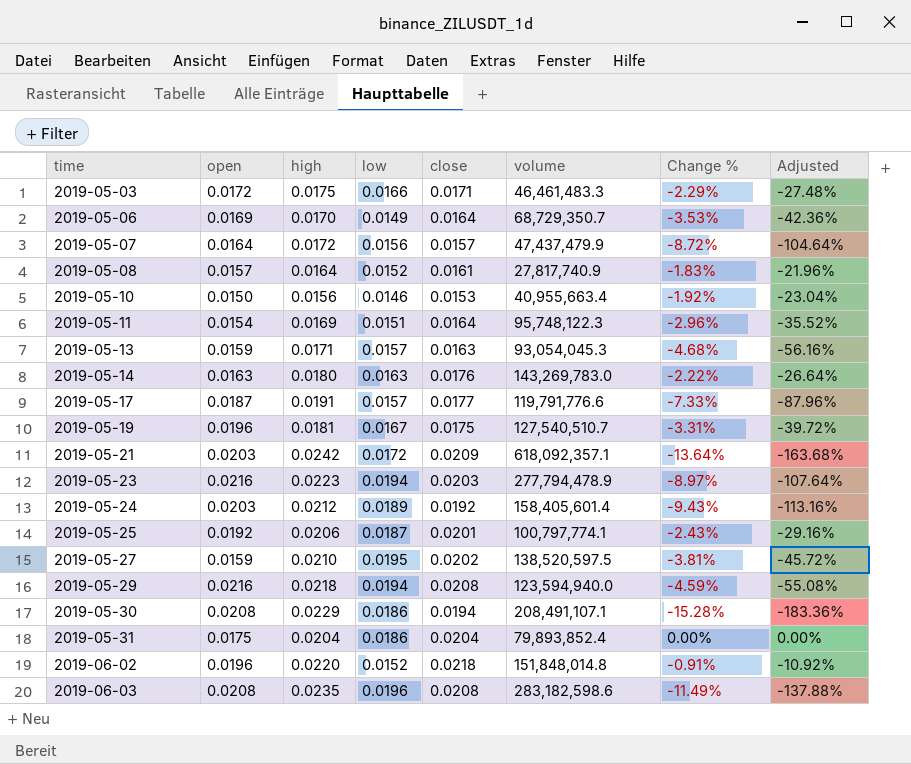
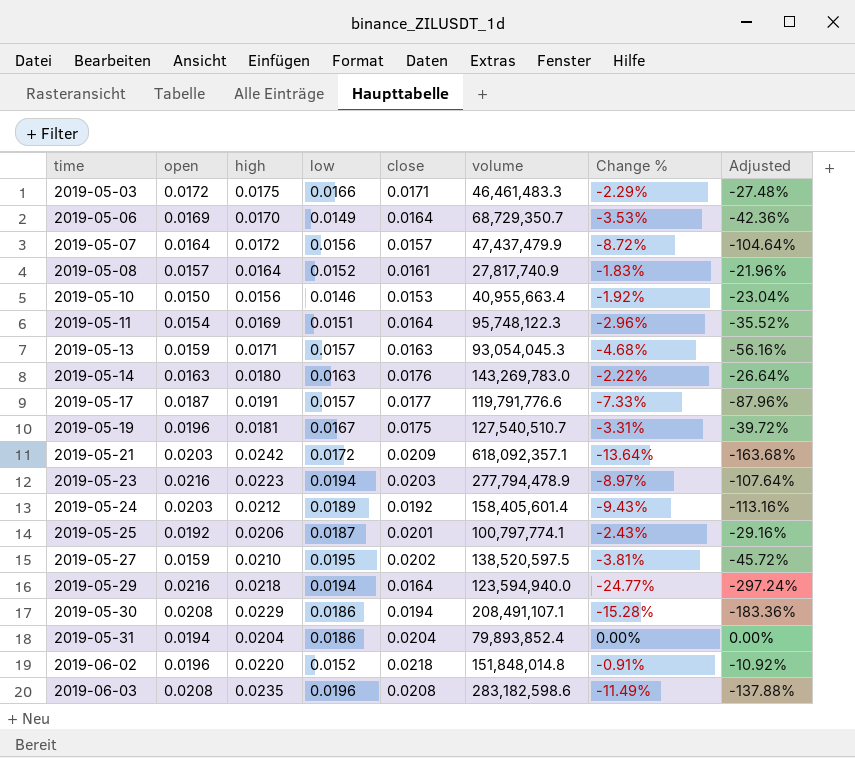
2019-05-29 | close: 0.0208 -> 0.0164
2019-05-29 | Change %: -4.59% -> -24.77%
2019-05-29 | Adjusted: -55.08% -> -297.24%
2019-05-31 | open: 0.0175 -> 0.0194

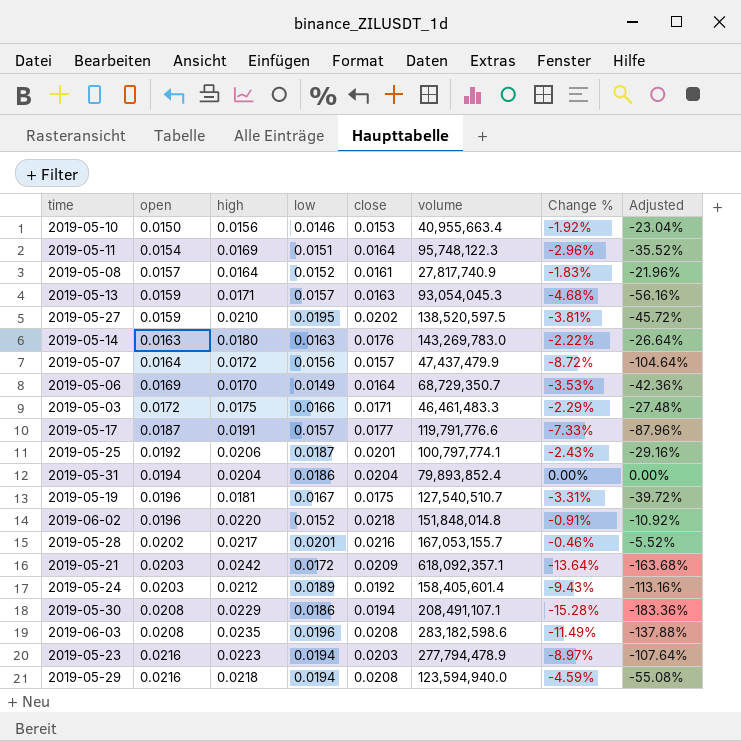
row order: time ascending -> open ascending
row 2019-05-28: none -> 0.0202 | 0.0217 | 0.0201 | 0.0216 | 167,053,155.7 | -0.46% | -5.52%
2019-05-29 | close: 0.0164 -> 0.0208
2019-05-29 | Change %: -24.77% -> -4.59%
2019-05-29 | Adjusted: -297.24% -> -55.08%

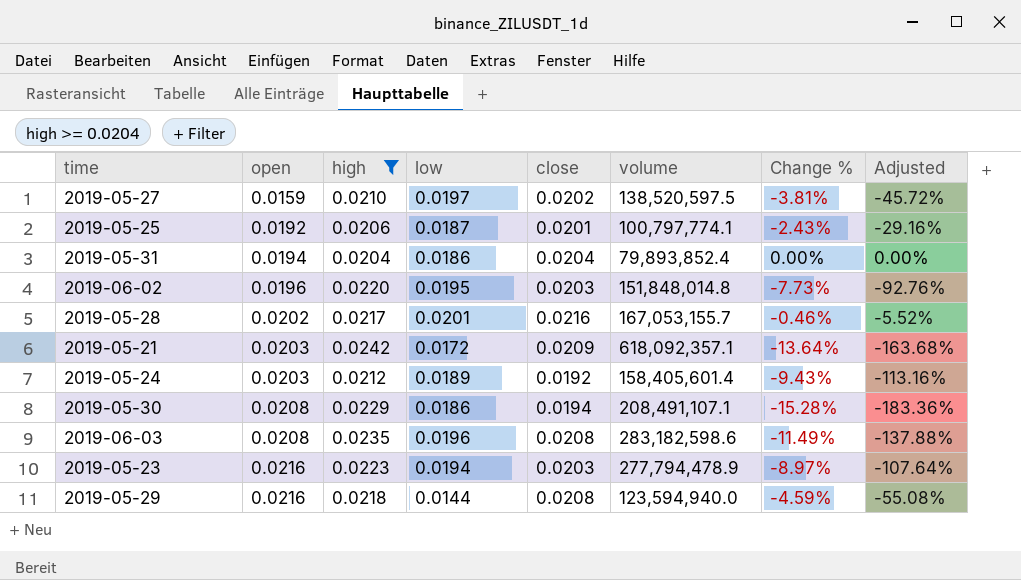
filter: none -> high >= 0.0204
2019-05-27 | low: 0.0195 -> 0.0197
2019-06-02 | low: 0.0152 -> 0.0195
2019-06-02 | close: 0.0218 -> 0.0203
2019-06-02 | Change %: -0.91% -> -7.73%
2019-06-02 | Adjusted: -10.92% -> -92.76%
2019-05-29 | low: 0.0194 -> 0.0144

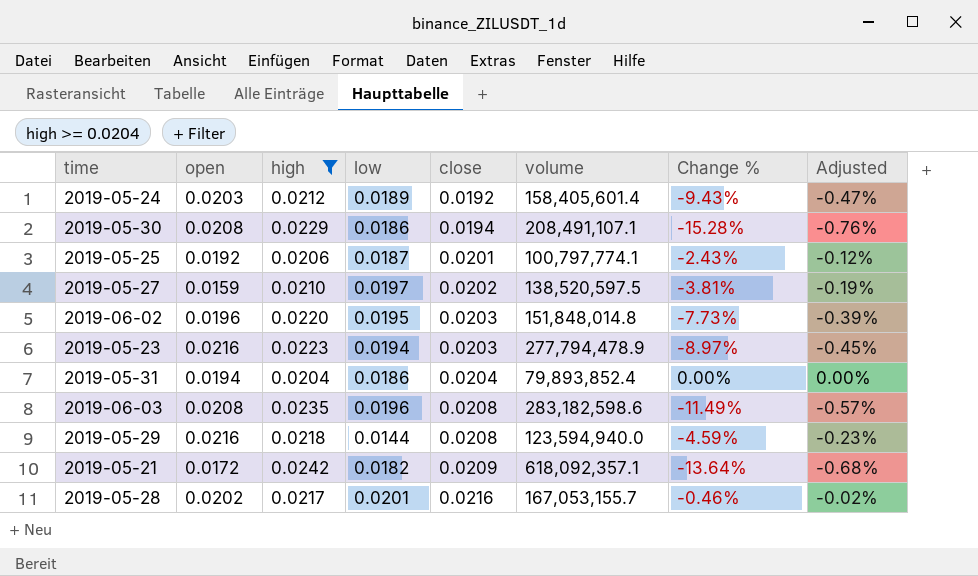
row order: open ascending -> close ascending
column Adjusted | formula: [Change %] * 12 -> [Change %] * 0.05
2019-05-21 | open: 0.0203 -> 0.0172
2019-05-21 | low: 0.0172 -> 0.0182

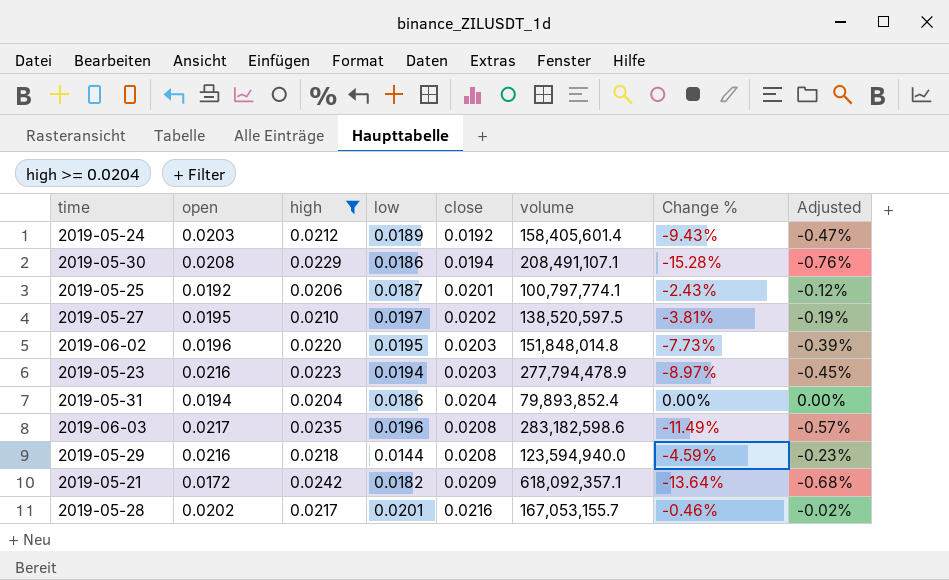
2019-05-27 | open: 0.0159 -> 0.0195
2019-06-03 | open: 0.0208 -> 0.0217

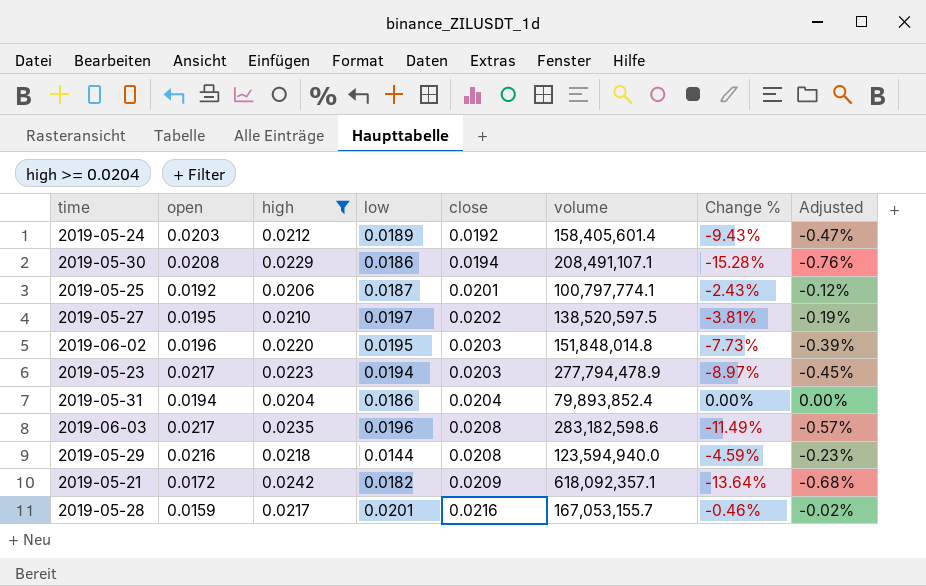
2019-05-23 | open: 0.0216 -> 0.0217
2019-05-28 | open: 0.0202 -> 0.0159

